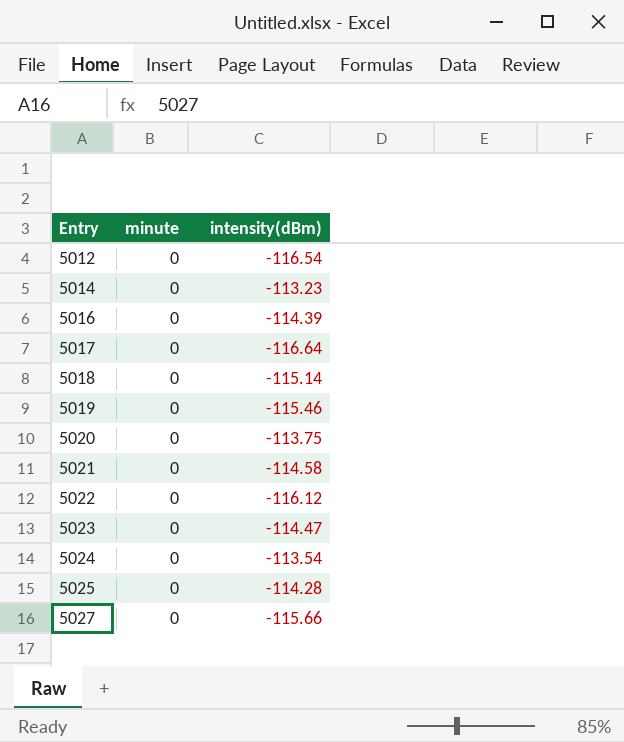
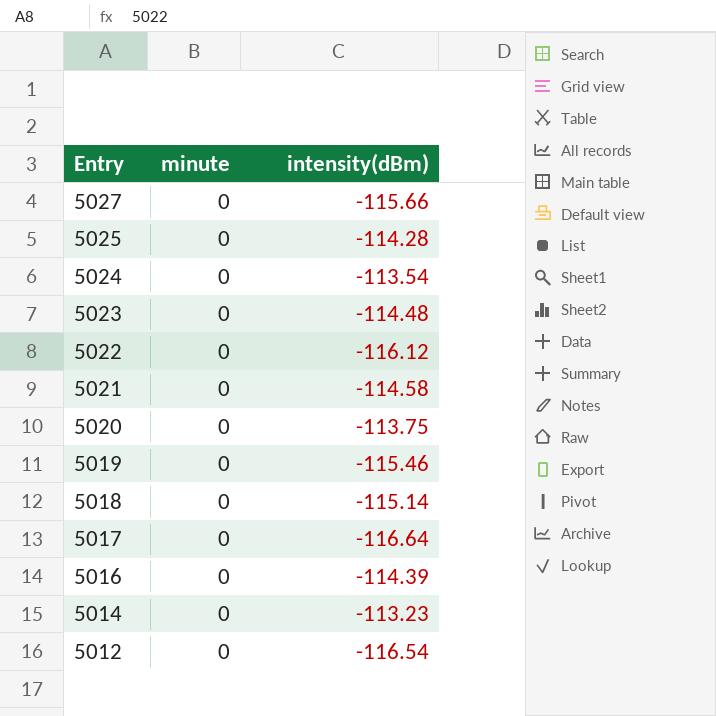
row order: Entry ascending -> Entry descending
5023 | intensity(dBm): -114.47 -> -114.48

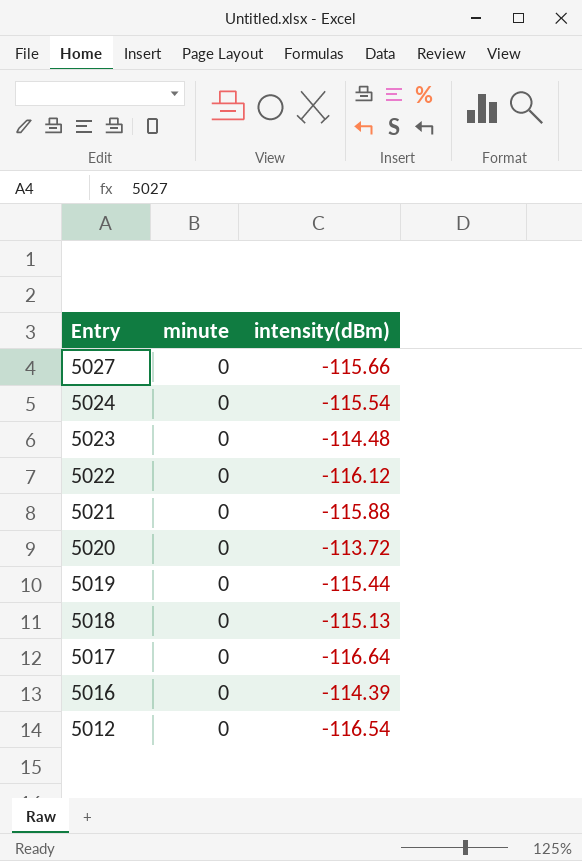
row 5025: 0 | -114.28 -> none
row 5014: 0 | -113.23 -> none
5024 | intensity(dBm): -113.54 -> -115.54
5021 | intensity(dBm): -114.58 -> -115.88
5020 | intensity(dBm): -113.75 -> -113.72
5019 | intensity(dBm): -115.46 -> -115.44
5018 | intensity(dBm): -115.14 -> -115.13

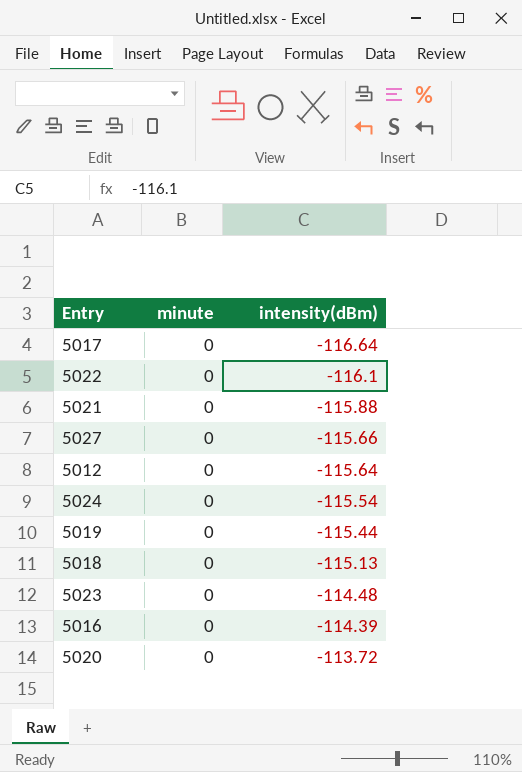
row order: Entry descending -> intensity(dBm) ascending
5022 | intensity(dBm): -116.12 -> -116.1
5012 | intensity(dBm): -116.54 -> -115.64

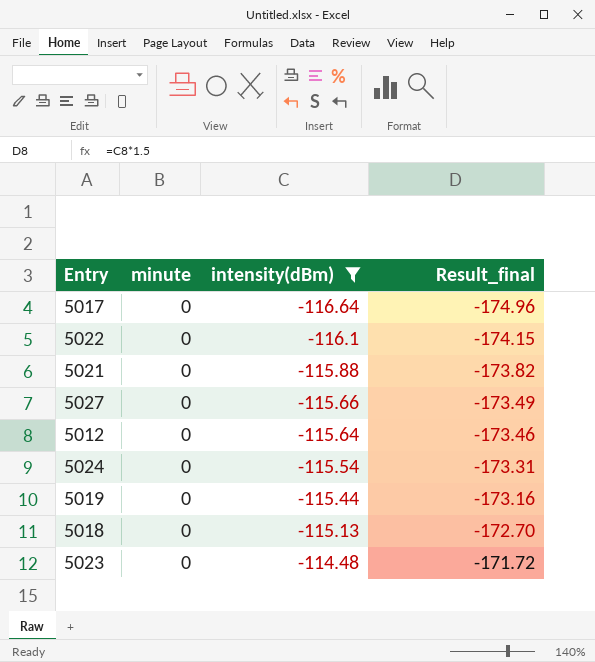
filter: none -> intensity(dBm) <= -114.48
column Result_final | formula: none -> [intensity(dBm)] * 1.5

